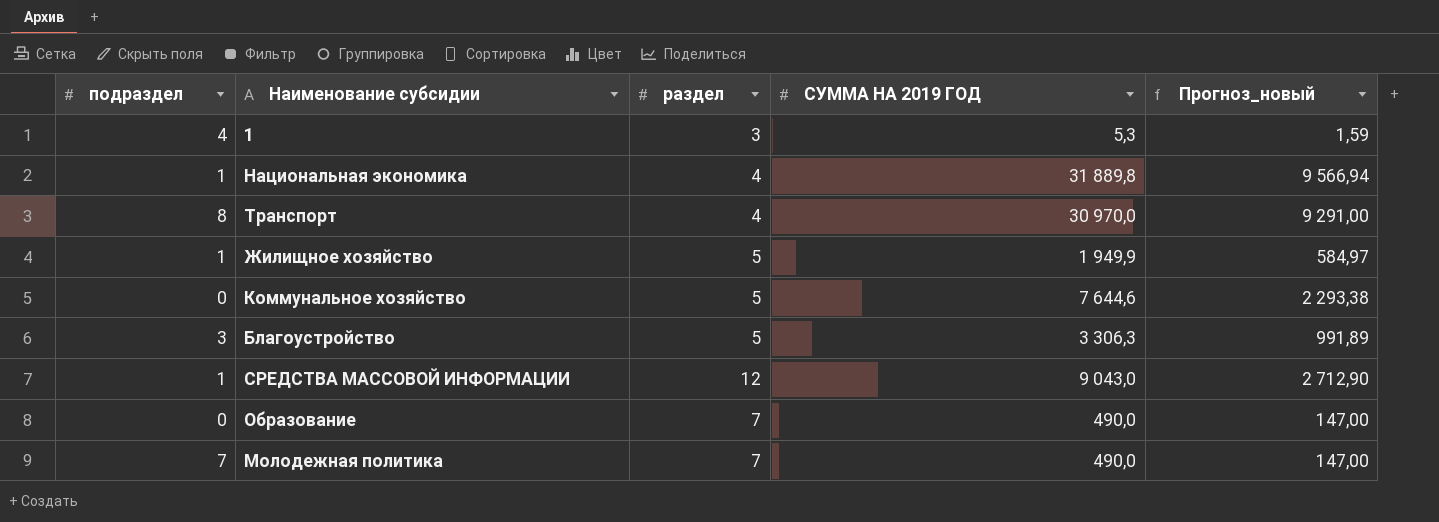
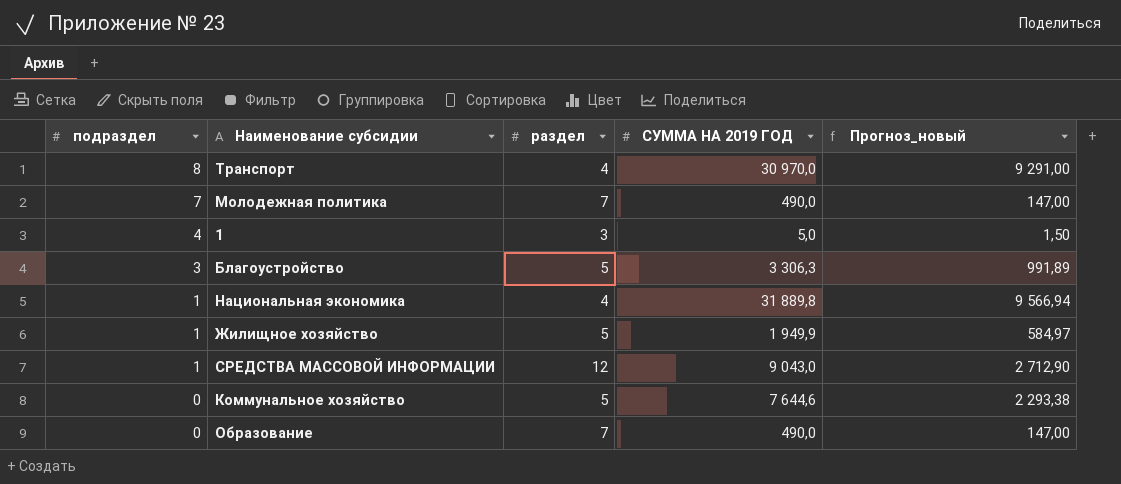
row order: none -> подраздел descending
1 | СУММА НА 2019 ГОД: 5,3 -> 5,0
1 | Прогноз_новый: 1,59 -> 1,50

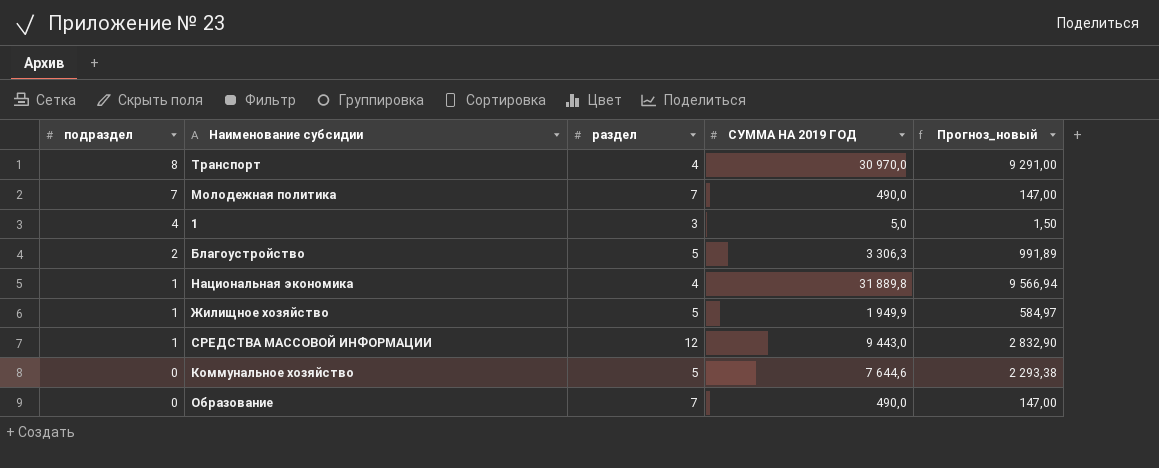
Благоустройство | подраздел: 3 -> 2
СРЕДСТВА МАССОВОЙ ИНФОРМАЦИИ | СУММА НА 2019 ГОД: 9 043,0 -> 9 443,0
СРЕДСТВА МАССОВОЙ ИНФОРМАЦИИ | Прогноз_новый: 2 712,90 -> 2 832,90

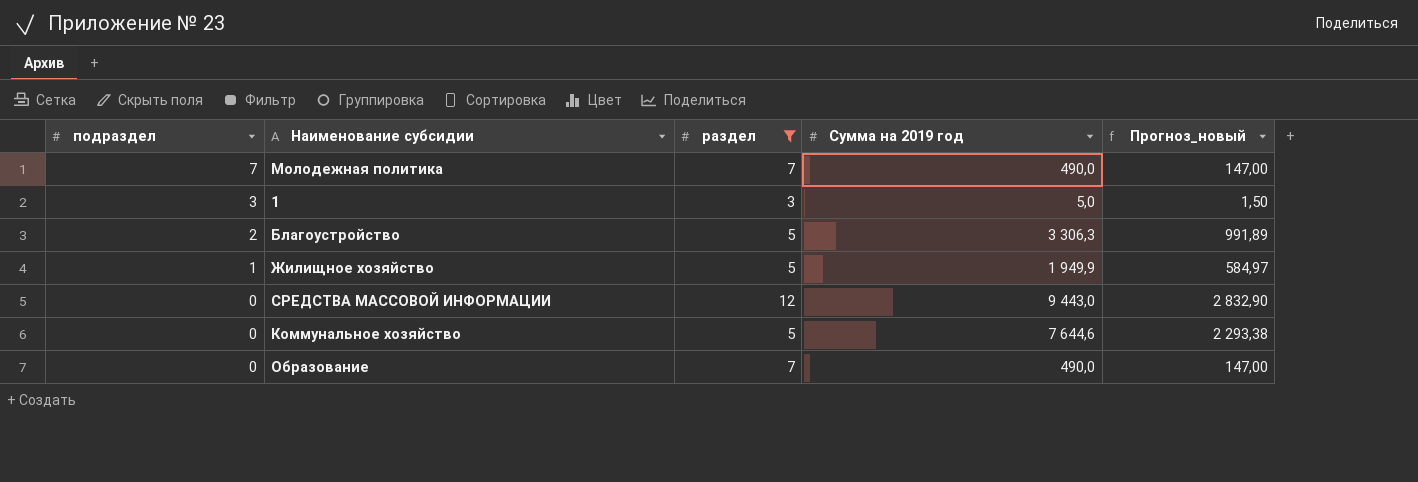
filter: none -> раздел != 4
column name: СУММА НА 2019 ГОД -> Сумма на 2019 год
1 | подраздел: 4 -> 3
СРЕДСТВА МАССОВОЙ ИНФОРМАЦИИ | подраздел: 1 -> 0

